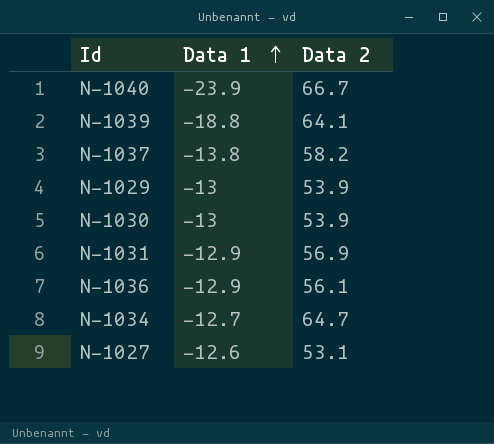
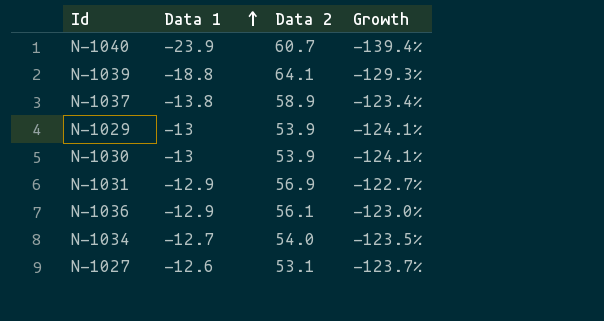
column Growth | formula: none -> ([Data 1] - [Data 2]) / [Data 2]
N-1040 | Data 2: 66.7 -> 60.7
N-1037 | Data 2: 58.2 -> 58.9
N-1034 | Data 2: 64.7 -> 54.0

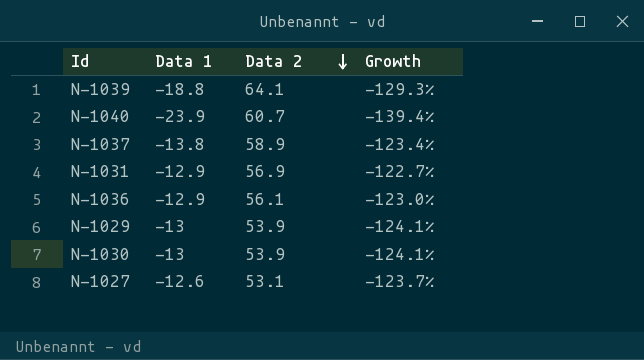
row order: Data 1 ascending -> Data 2 descending
row N-1034: -12.7 | 54.0 | -123.5% -> none

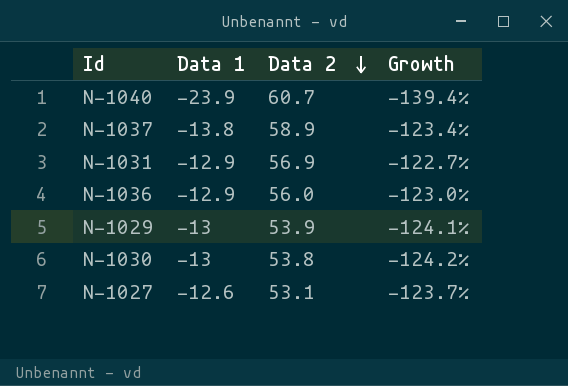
row N-1039: -18.8 | 64.1 | -129.3% -> none
N-1036 | Data 2: 56.1 -> 56.0
N-1030 | Data 2: 53.9 -> 53.8
N-1030 | Growth: -124.1% -> -124.2%

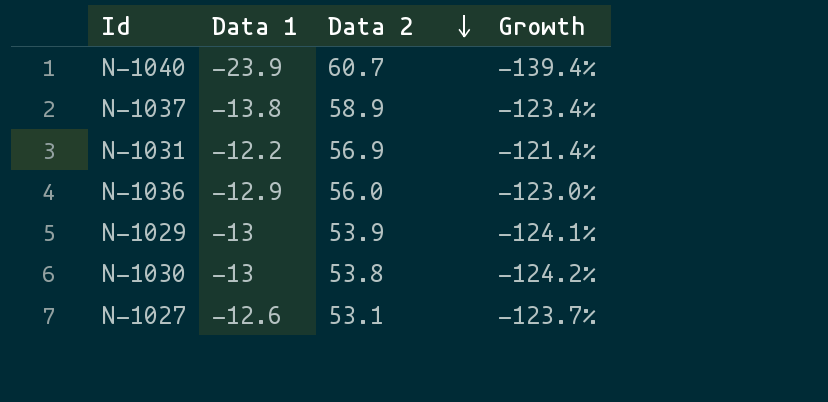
N-1031 | Data 1: -12.9 -> -12.2
N-1031 | Growth: -122.7% -> -121.4%

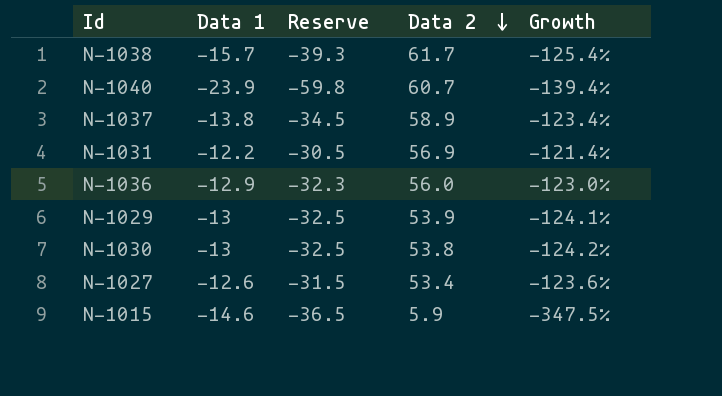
column Reserve | formula: none -> [Data 1] * 2.5
row N-1038: none -> -15.7 | -39.3 | 61.7 | -125.4%
N-1027 | Data 2: 53.1 -> 53.4
N-1027 | Growth: -123.7% -> -123.6%
row N-1015: none -> -14.6 | -36.5 | 5.9 | -347.5%

